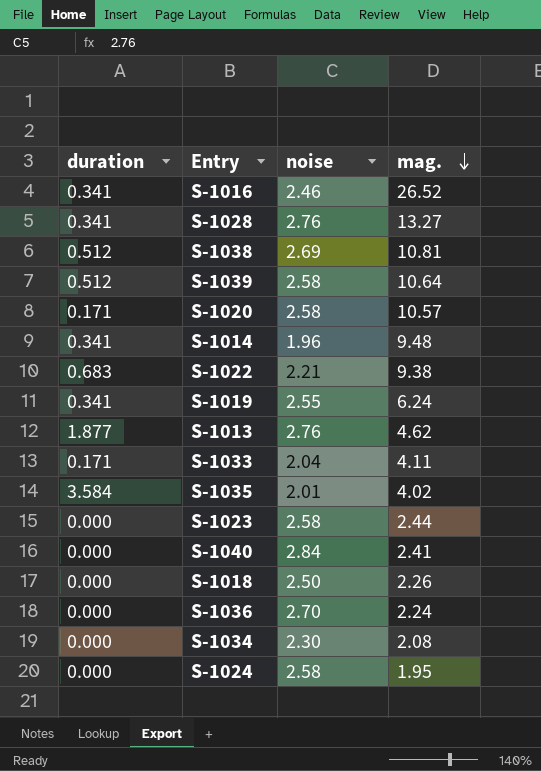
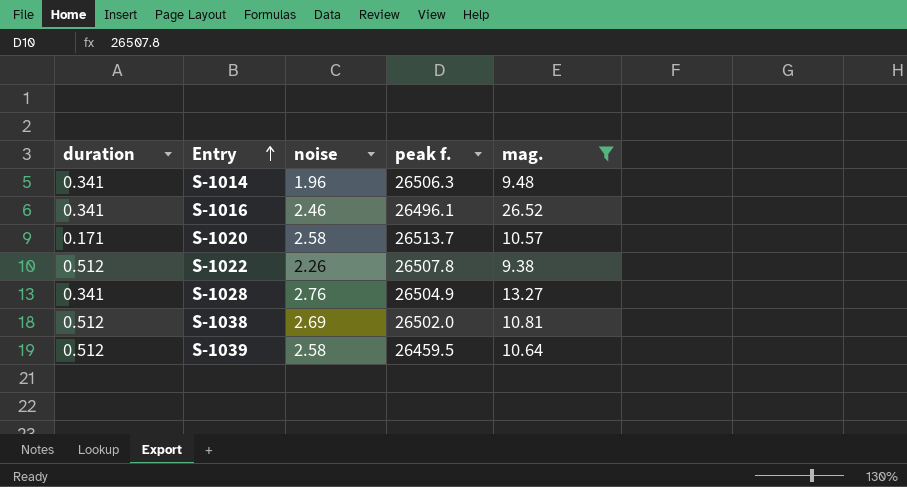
filter: none -> mag. >= 9.38
row order: mag. descending -> Entry ascending
column peak f. | position: none -> 4
S-1022 | duration: 0.683 -> 0.512
S-1022 | noise: 2.21 -> 2.26

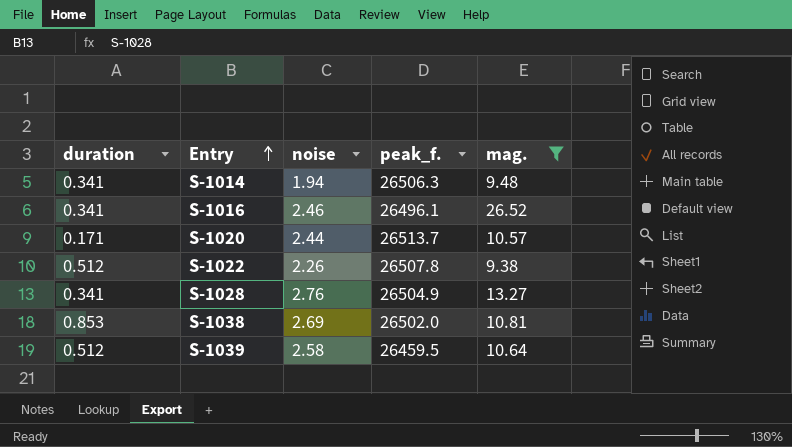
column name: peak f. -> peak_f.
S-1014 | noise: 1.96 -> 1.94
S-1020 | noise: 2.58 -> 2.44
S-1038 | duration: 0.512 -> 0.853

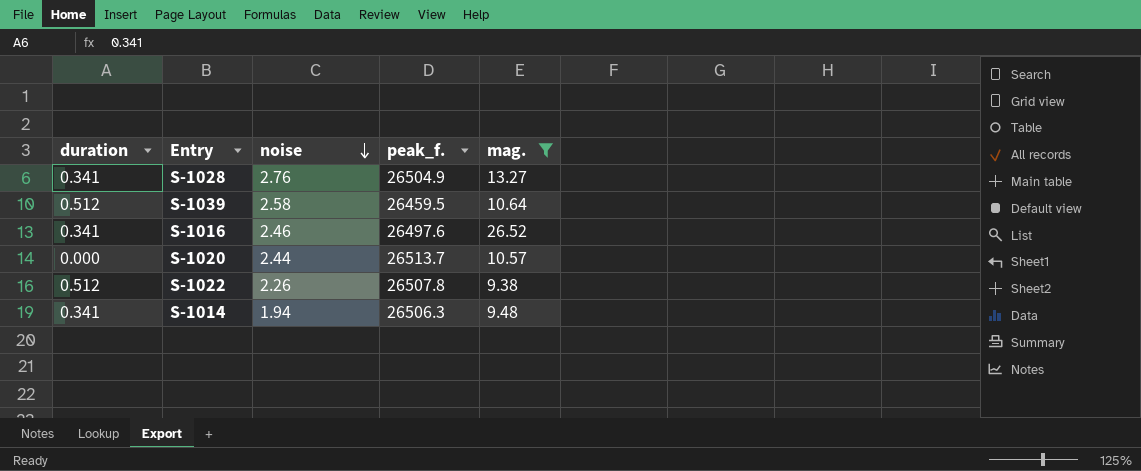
row order: Entry ascending -> noise descending
row S-1038: 0.853 | 2.69 | 26502.0 | 10.81 -> none
S-1016 | peak_f.: 26496.1 -> 26497.6
S-1020 | duration: 0.171 -> 0.000

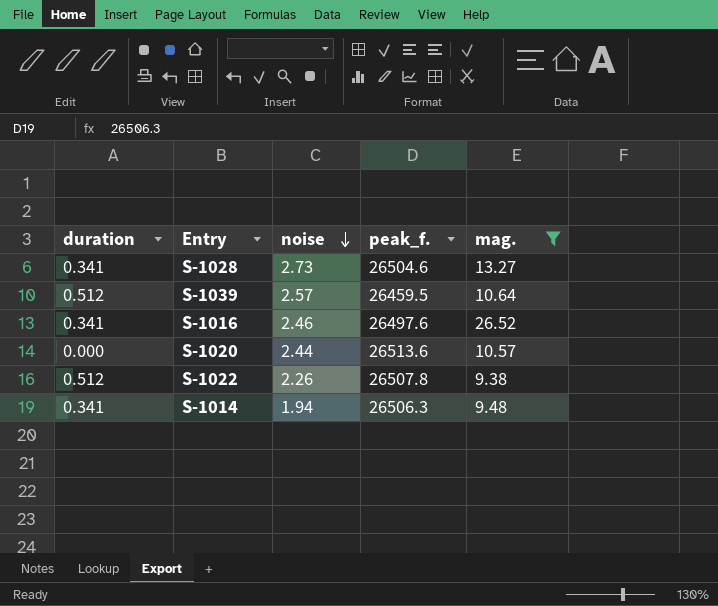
S-1028 | noise: 2.76 -> 2.73
S-1028 | peak_f.: 26504.9 -> 26504.6
S-1039 | noise: 2.58 -> 2.57
S-1020 | peak_f.: 26513.7 -> 26513.6

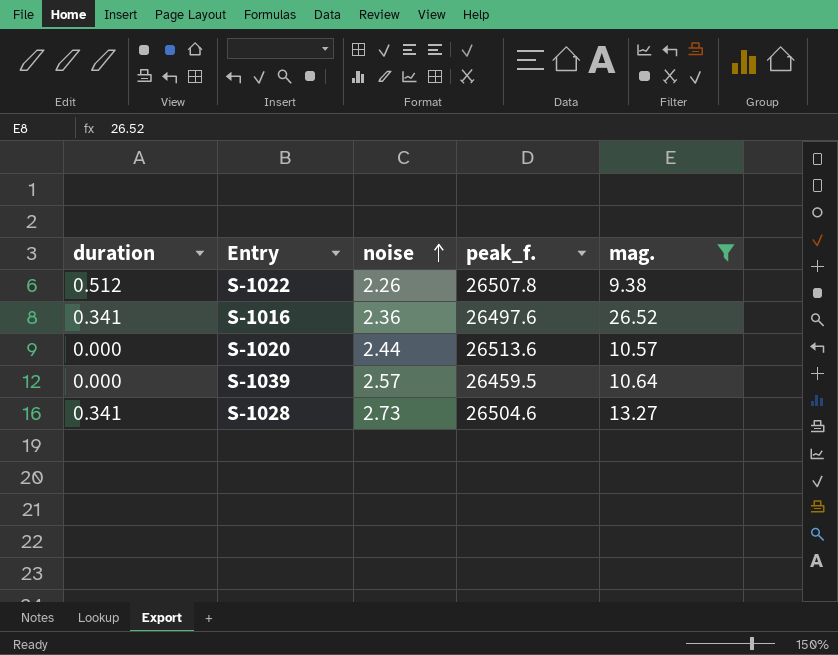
row order: noise descending -> noise ascending
row S-1014: 0.341 | 1.94 | 26506.3 | 9.48 -> none
S-1016 | noise: 2.46 -> 2.36
S-1039 | duration: 0.512 -> 0.000

